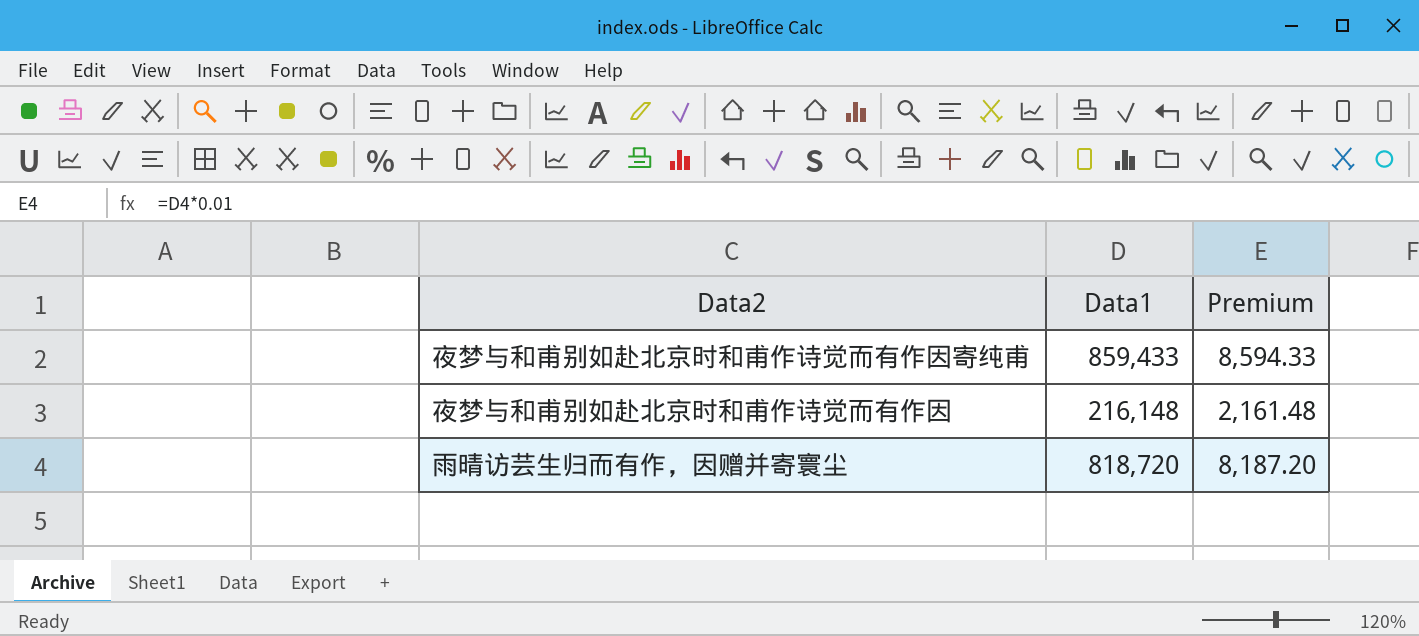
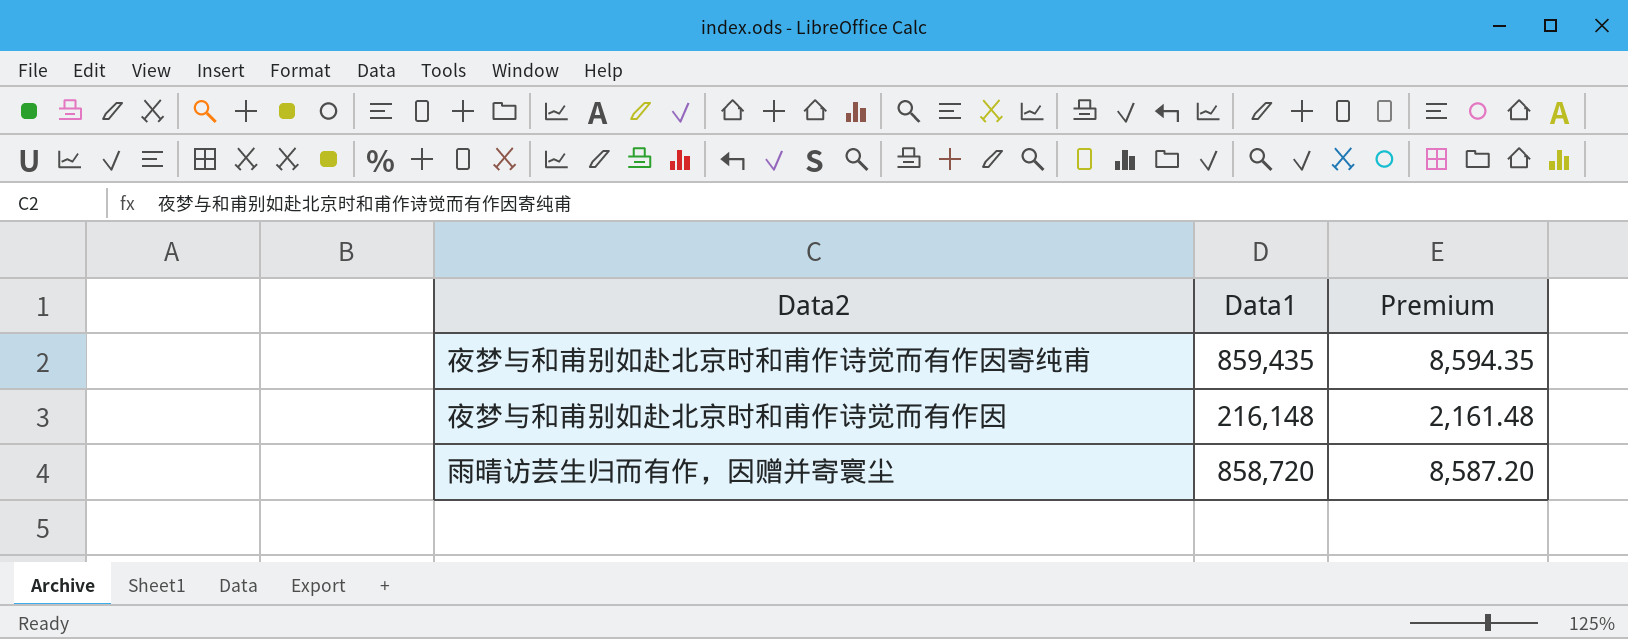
夜梦与和甫别如赴北京时和甫作诗觉而有作因寄纯甫 | Data1: 859,433 -> 859,435
夜梦与和甫别如赴北京时和甫作诗觉而有作因寄纯甫 | Premium: 8,594.33 -> 8,594.35
雨晴访芸生归而有作，因赠并寄寰尘 | Data1: 818,720 -> 858,720
雨晴访芸生归而有作，因赠并寄寰尘 | Premium: 8,187.20 -> 8,587.20

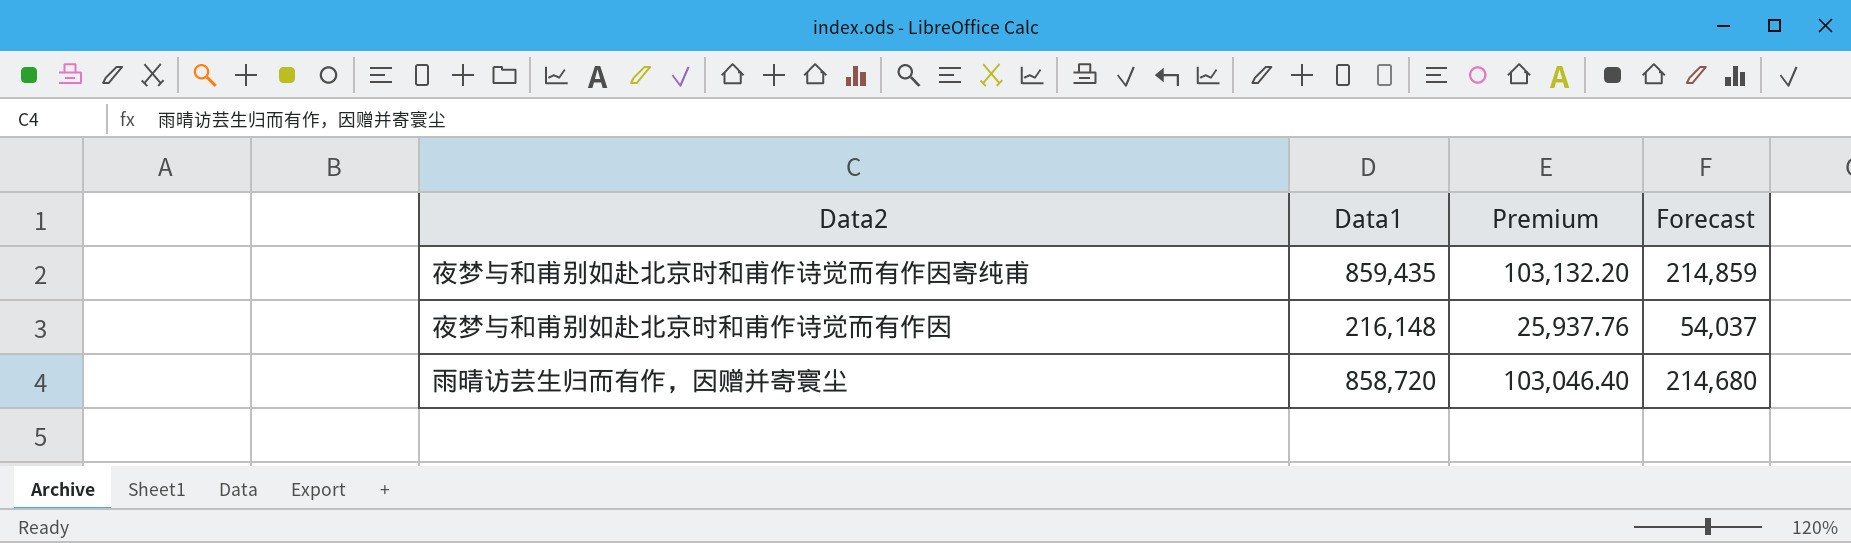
column Premium | formula: [Data1] * 0.01 -> [Data1] * 0.12
column Forecast | formula: none -> [Data1] * 0.25

